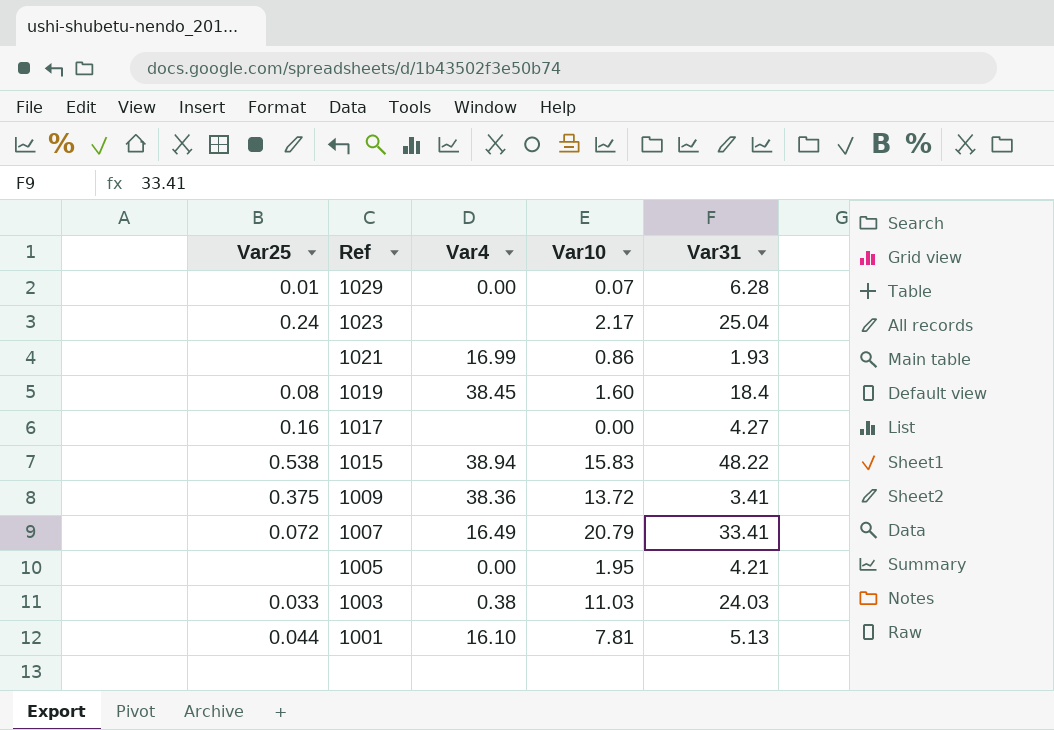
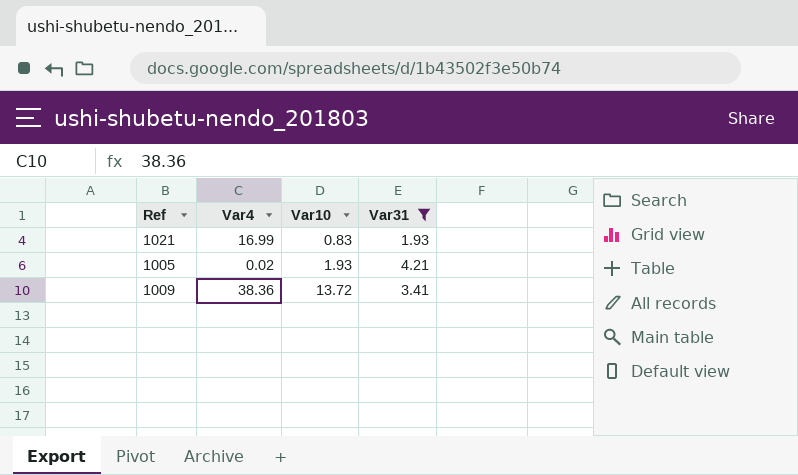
filter: none -> Var31 <= 4.21
row order: Ref descending -> Var10 ascending
column Var25 | position: 1 -> none
1021 | Var10: 0.86 -> 0.83
1005 | Var4: 0.00 -> 0.02
1005 | Var10: 1.95 -> 1.93

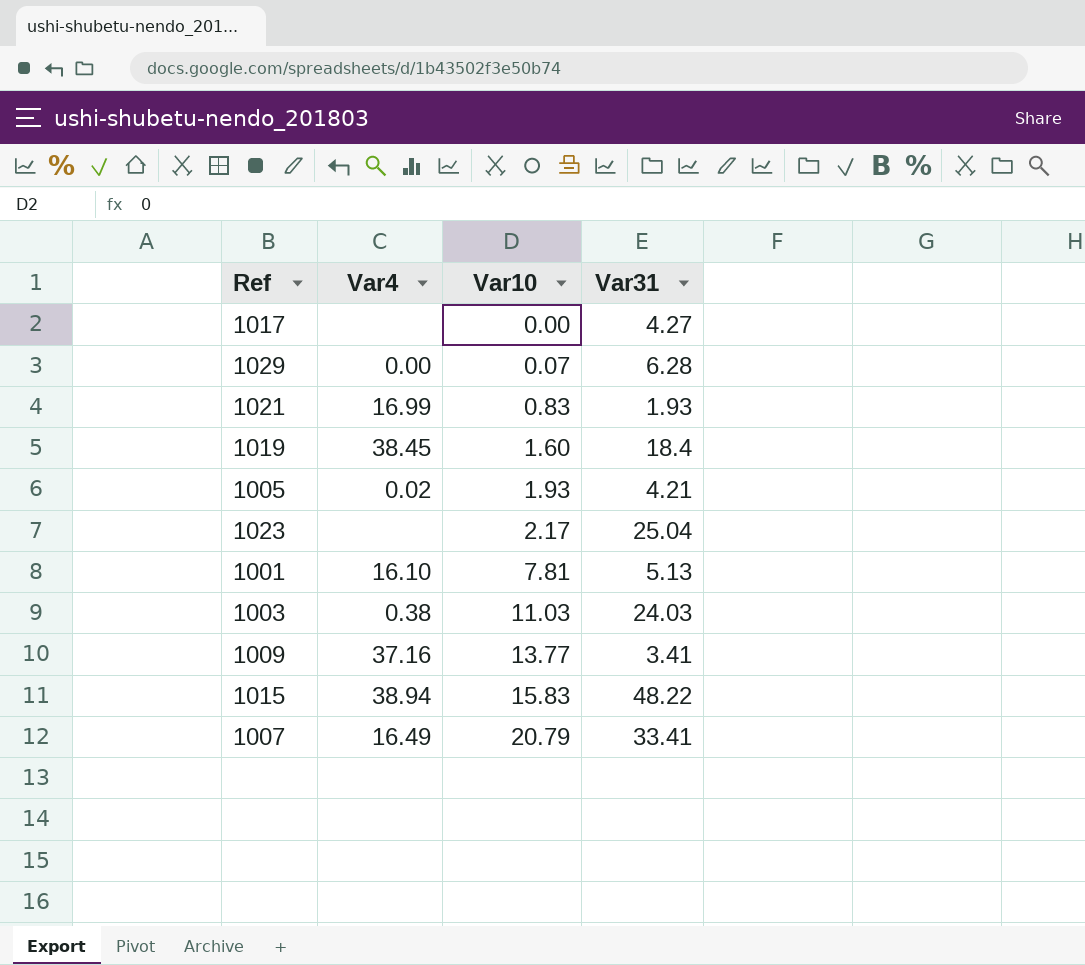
filter: Var31 <= 4.21 -> none
1009 | Var4: 38.36 -> 37.16
1009 | Var10: 13.72 -> 13.77

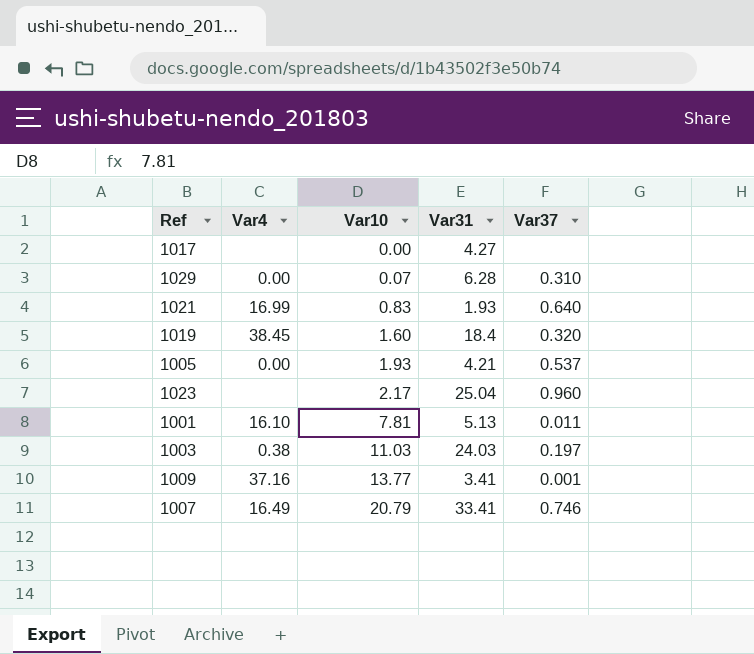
column Var37 | position: none -> 5
row 1015: 38.94 | 15.83 | 48.22 -> none
1005 | Var4: 0.02 -> 0.00

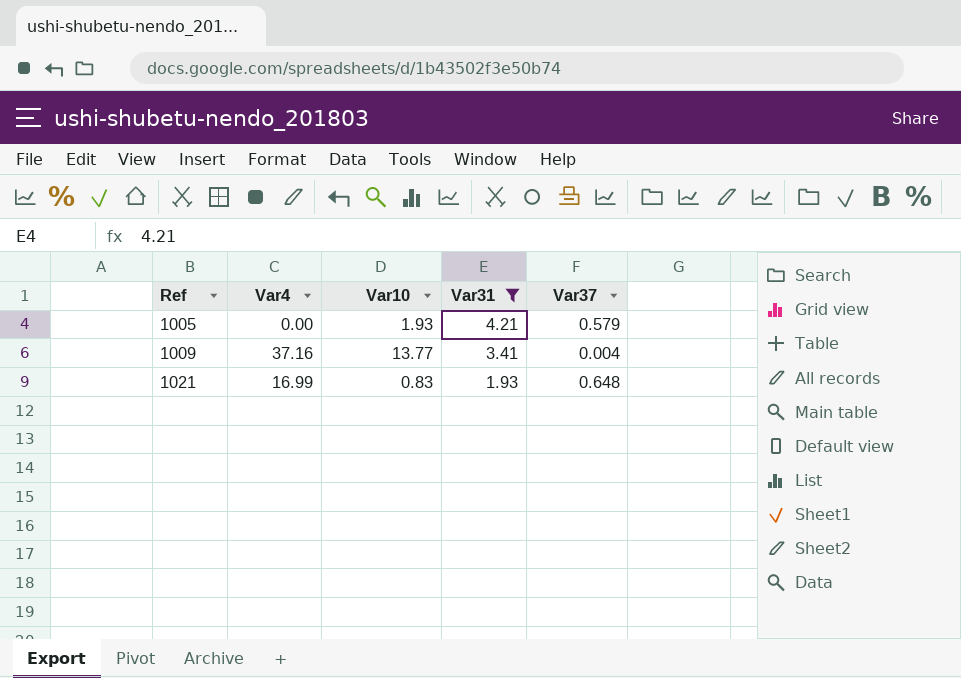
filter: none -> Var31 <= 4.21
row order: Var10 ascending -> Ref ascending
1005 | Var37: 0.537 -> 0.579
1009 | Var37: 0.001 -> 0.004
1021 | Var37: 0.640 -> 0.648

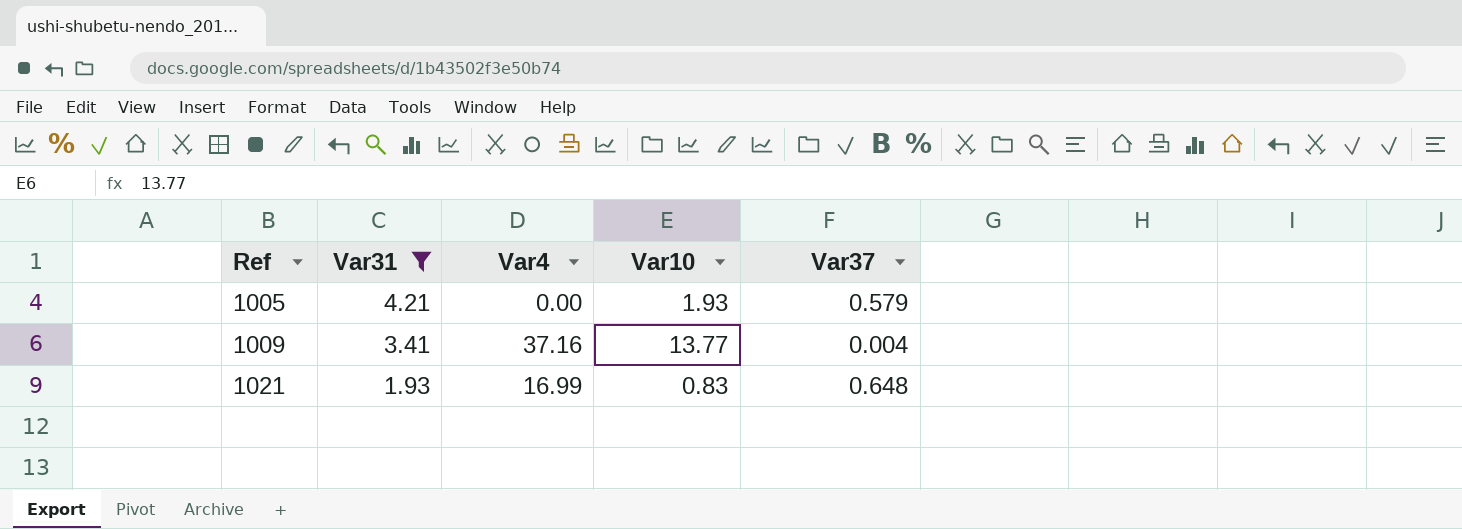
column Var31 | position: 4 -> 2

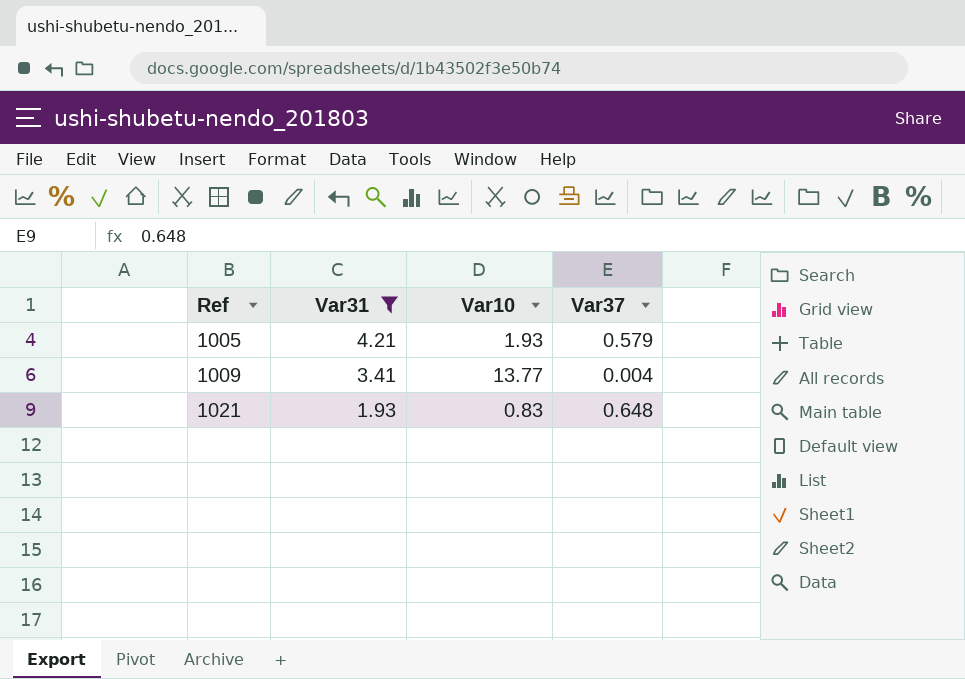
column Var4 | position: 3 -> none

